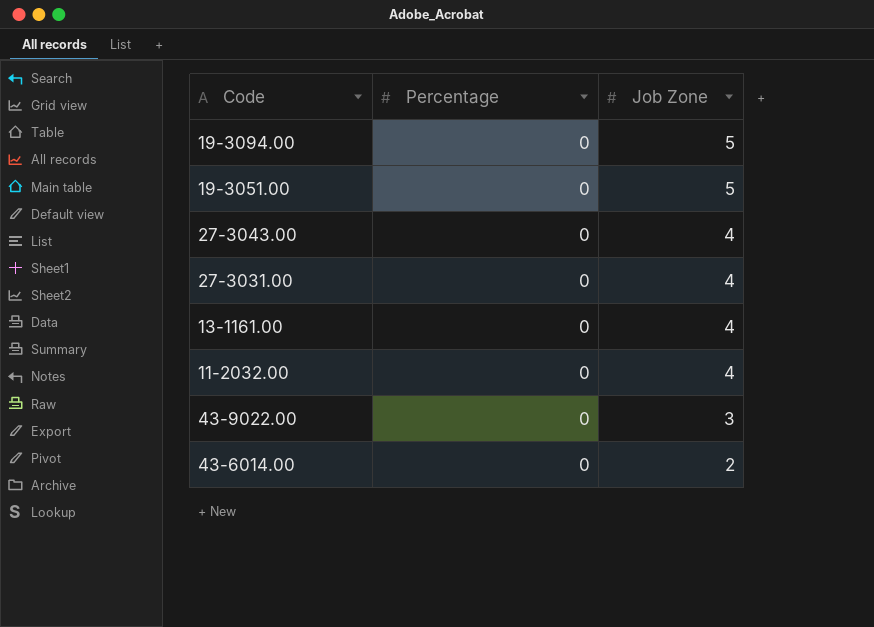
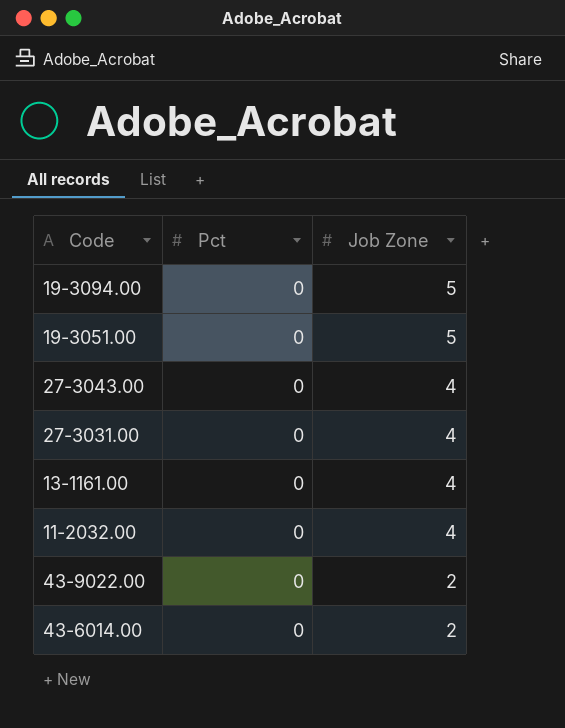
column name: Percentage -> Pct
43-9022.00 | Job Zone: 3 -> 2

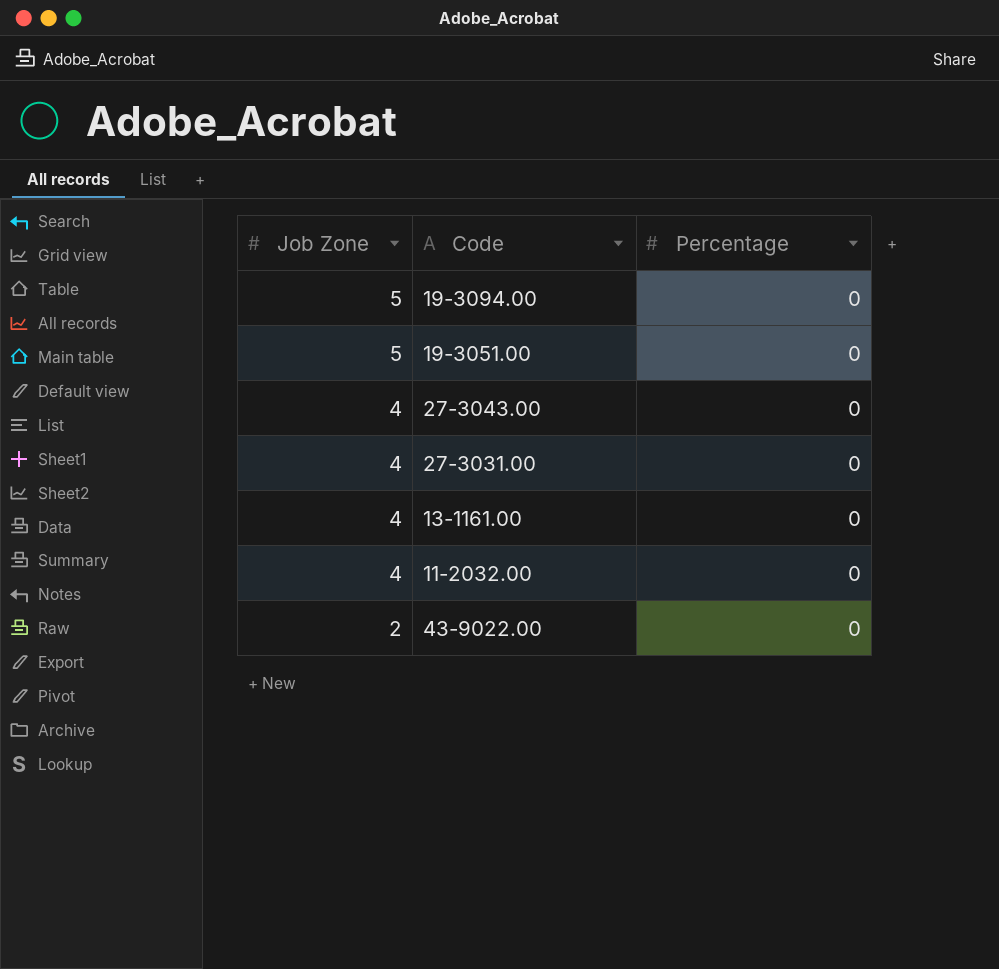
column Job Zone | position: 3 -> 1
column name: Pct -> Percentage
row 43-6014.00: 0 | 2 -> none

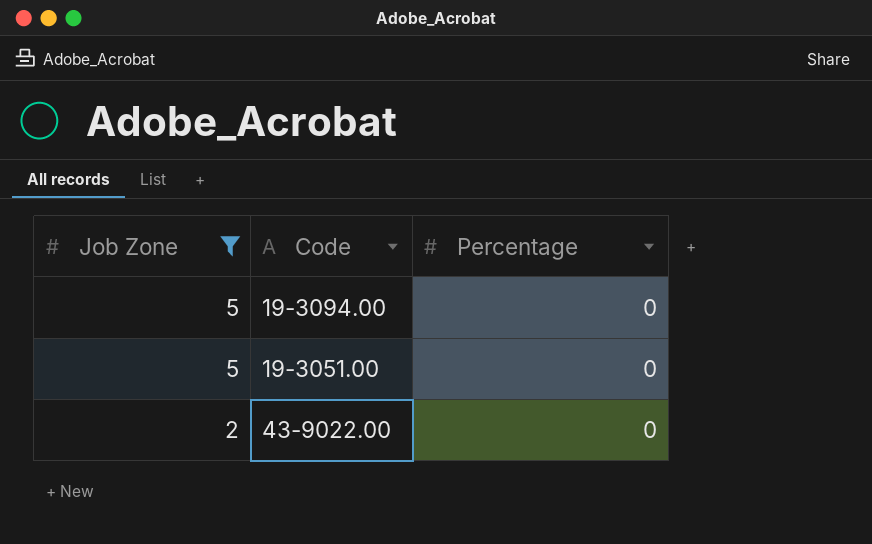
filter: none -> Job Zone != 4

